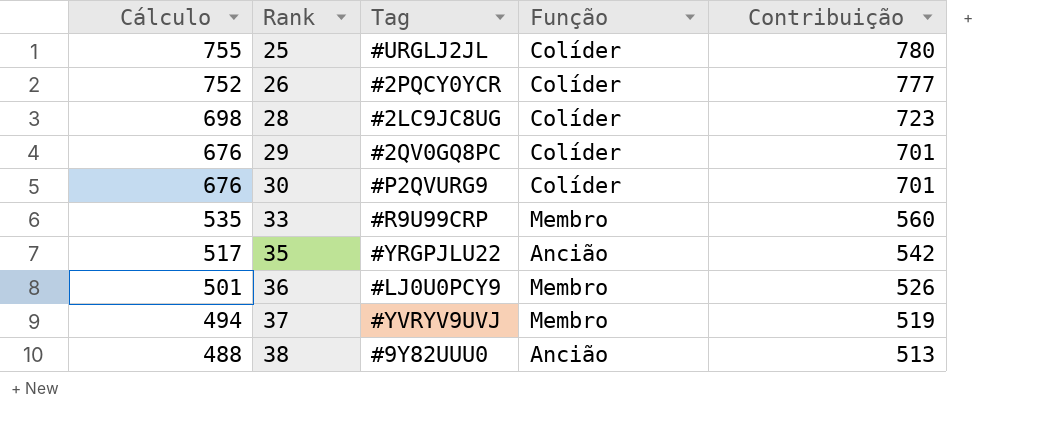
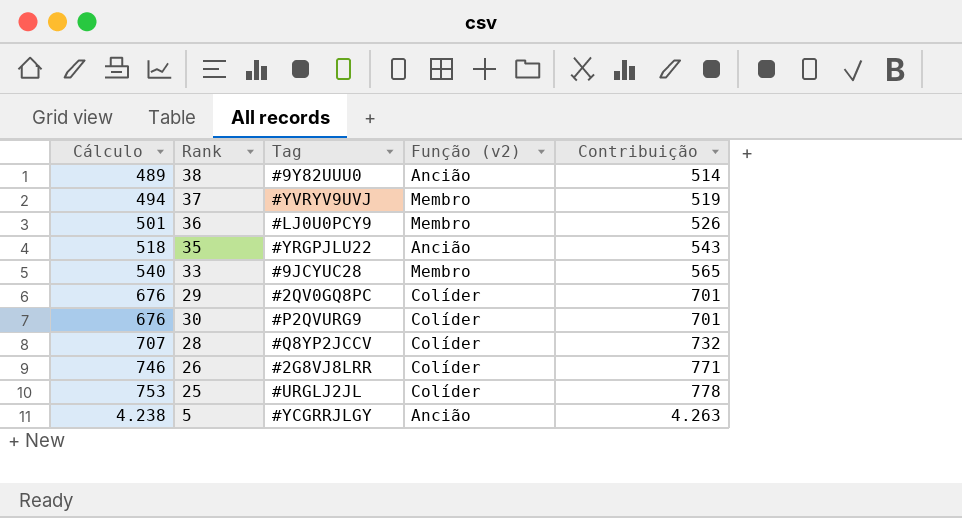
row order: Cálculo descending -> Cálculo ascending
column name: Função -> Função (v2)
38 | Cálculo: 488 -> 489
38 | Contribuição: 513 -> 514
35 | Cálculo: 517 -> 518
35 | Contribuição: 542 -> 543
33 | Cálculo: 535 -> 540
33 | Tag: #R9U99CRP -> #9JCYUC28
33 | Contribuição: 560 -> 565
28 | Cálculo: 698 -> 707
28 | Tag: #2LC9JC8UG -> #Q8YP2JCCV
28 | Contribuição: 723 -> 732
26 | Cálculo: 752 -> 746
26 | Tag: #2PQCY0YCR -> #2G8VJ8LRR
26 | Contribuição: 777 -> 771
25 | Cálculo: 755 -> 753
25 | Contribuição: 780 -> 778
row 5: none -> 4.238 | #YCGRRJLGY | Ancião | 4.263

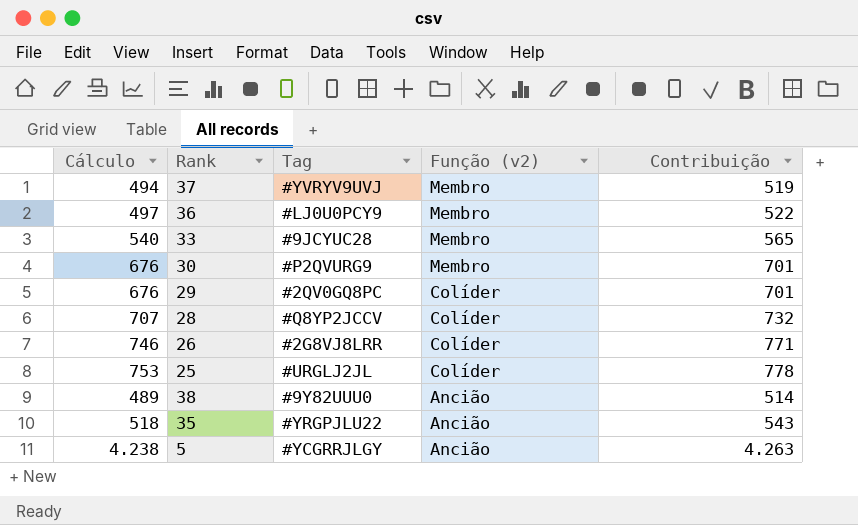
row order: Cálculo ascending -> Função (v2) descending
36 | Cálculo: 501 -> 497
36 | Contribuição: 526 -> 522
30 | Função (v2): Colíder -> Membro

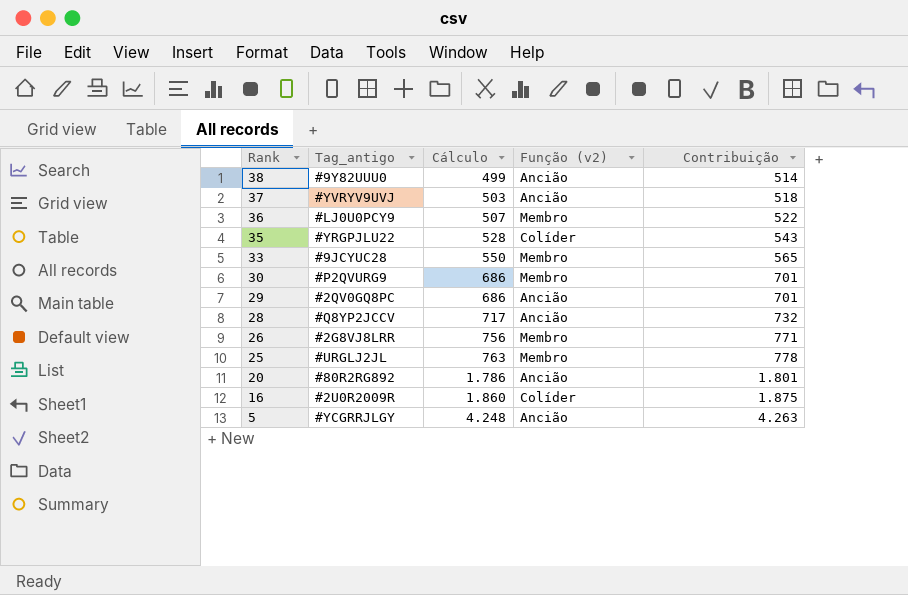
row order: Função (v2) descending -> Rank descending
column name: Tag -> Tag_antigo
column Cálculo | formula: [Contribuição] - 25 -> [Contribuição] - 15
column Cálculo | position: 1 -> 3
37 | Função (v2): Membro -> Ancião
37 | Contribuição: 519 -> 518
35 | Função (v2): Ancião -> Colíder
29 | Função (v2): Colíder -> Ancião
28 | Função (v2): Colíder -> Ancião
26 | Função (v2): Colíder -> Membro
25 | Função (v2): Colíder -> Membro
row 20: none -> #80R2RG892 | 1.786 | Ancião | 1.801
row 16: none -> #2U0R2009R | 1.860 | Colíder | 1.875

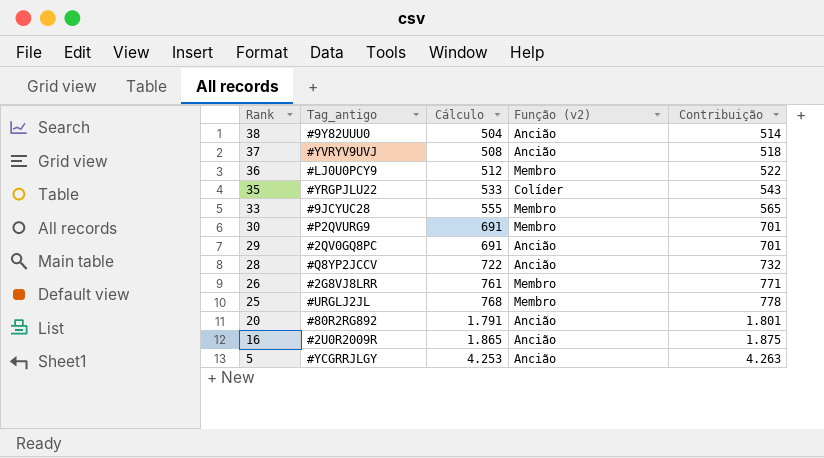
column Cálculo | formula: [Contribuição] - 15 -> [Contribuição] - 10
16 | Função (v2): Colíder -> Ancião

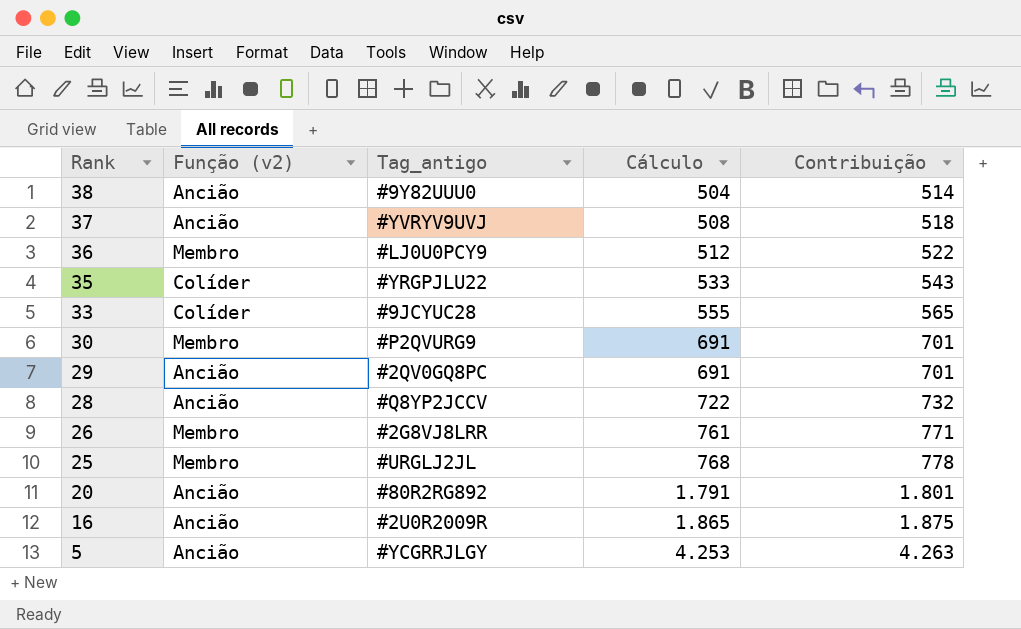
column Função (v2) | position: 4 -> 2
33 | Função (v2): Membro -> Colíder

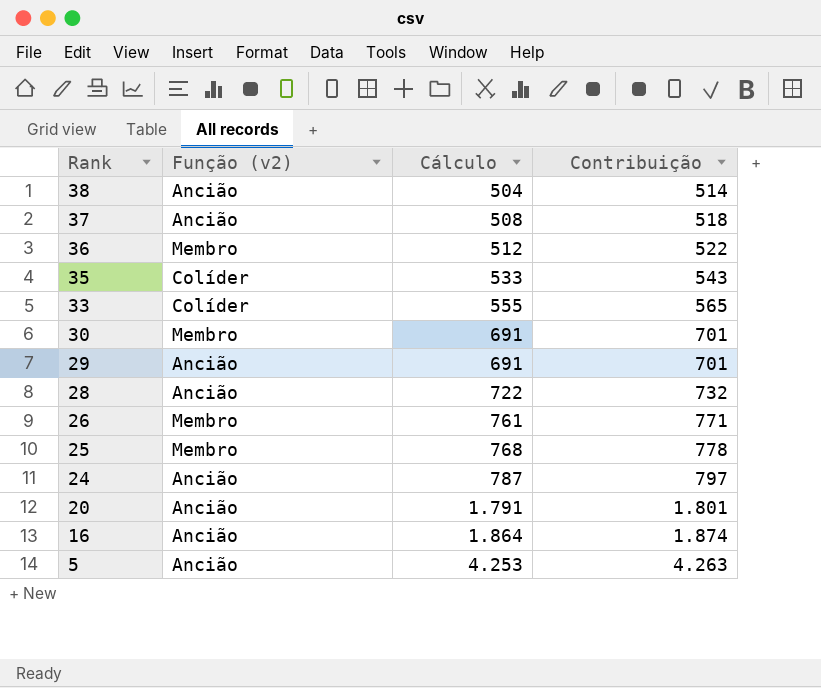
column Tag_antigo | position: 3 -> none
row 24: none -> Ancião | 787 | 797
16 | Cálculo: 1.865 -> 1.864
16 | Contribuição: 1.875 -> 1.874

